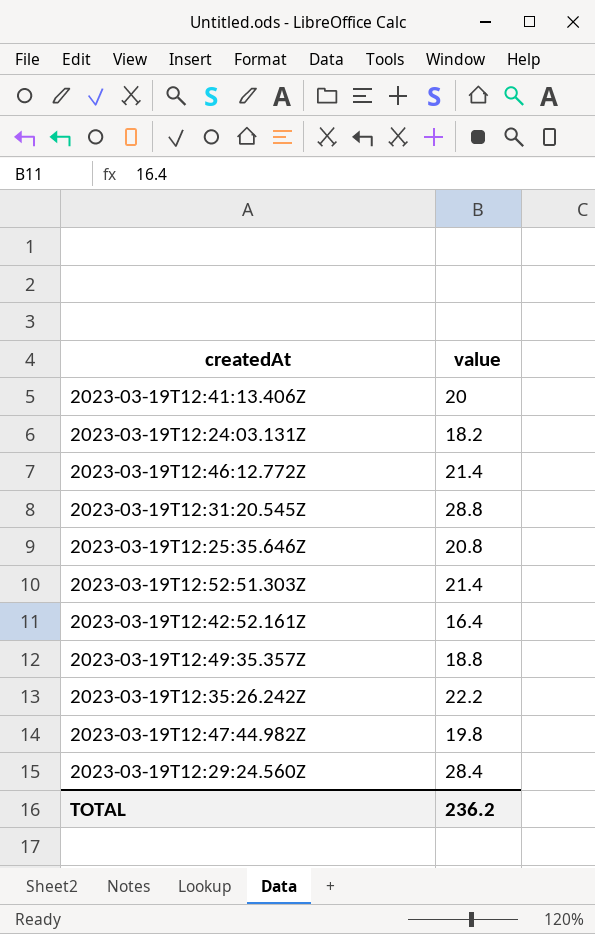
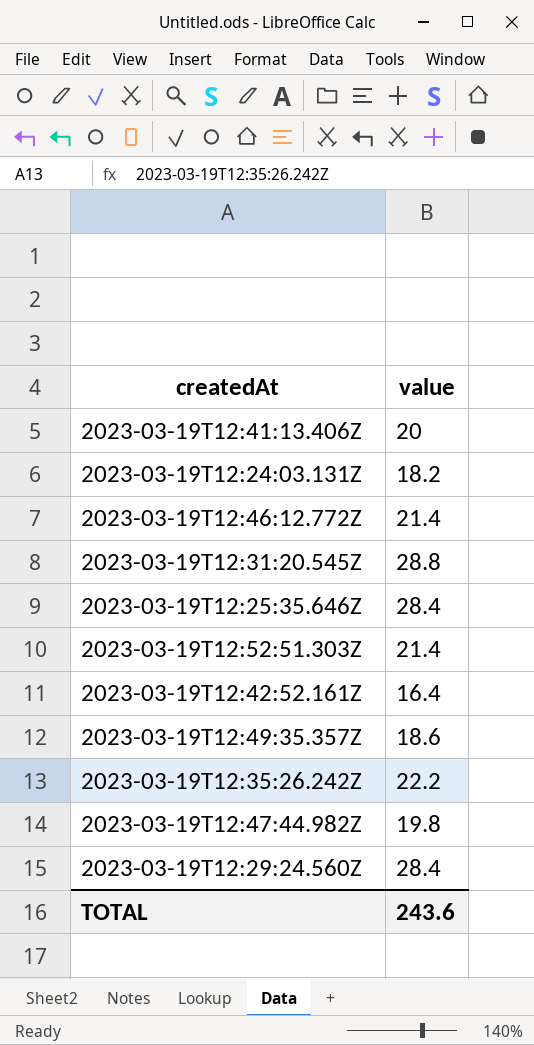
2023-03-19T12:25:35.646Z | value: 20.8 -> 28.4
2023-03-19T12:49:35.357Z | value: 18.8 -> 18.6
TOTAL | value: 236.2 -> 243.6

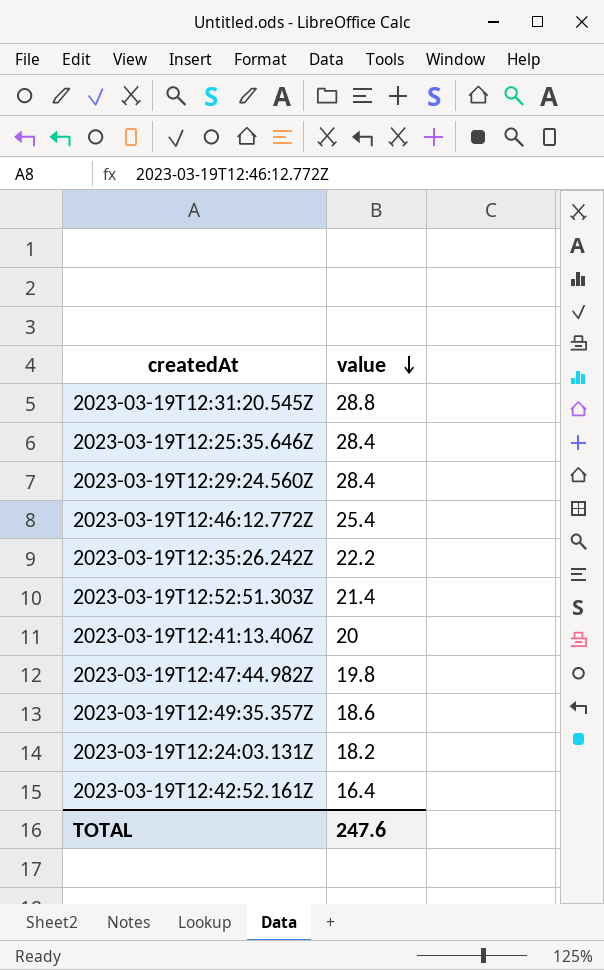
row order: none -> value descending
2023-03-19T12:46:12.772Z | value: 21.4 -> 25.4
TOTAL | value: 243.6 -> 247.6

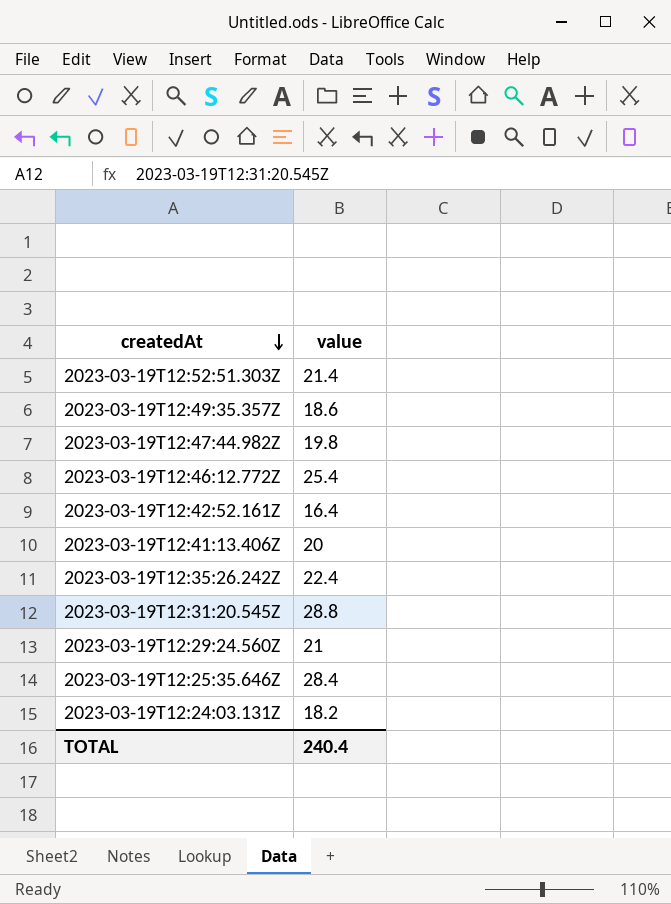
row order: value descending -> createdAt descending
2023-03-19T12:35:26.242Z | value: 22.2 -> 22.4
2023-03-19T12:29:24.560Z | value: 28.4 -> 21
TOTAL | value: 247.6 -> 240.4

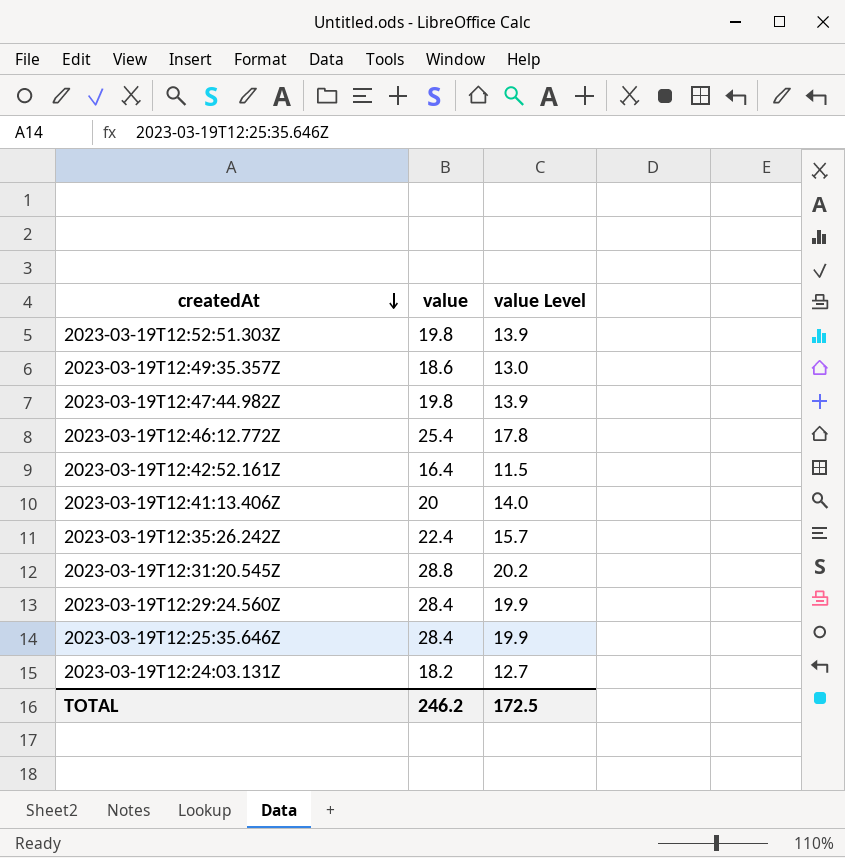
column value Level | formula: none -> [value] * 0.7
2023-03-19T12:52:51.303Z | value: 21.4 -> 19.8
2023-03-19T12:29:24.560Z | value: 21 -> 28.4
TOTAL | value: 240.4 -> 246.2

